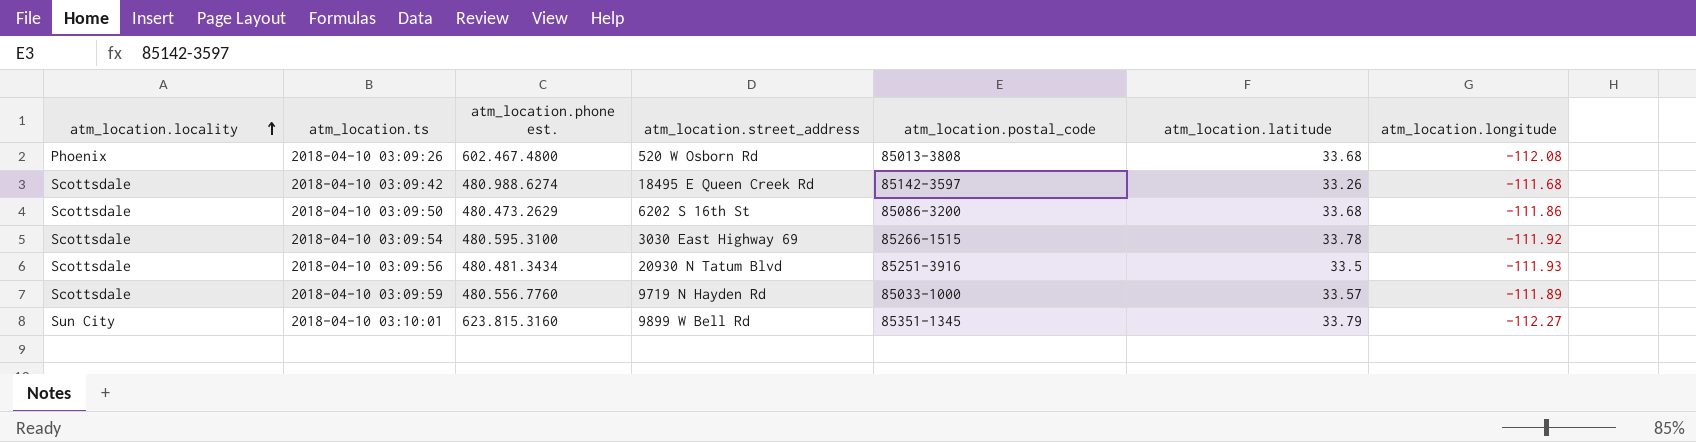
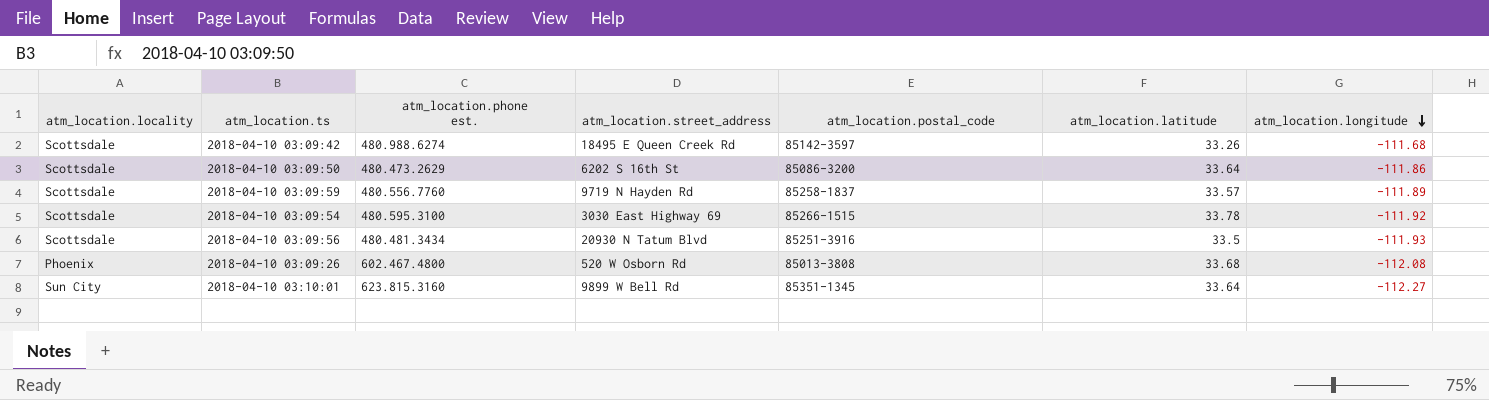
row order: atm_location.locality ascending -> atm_location.longitude descending
2018-04-10 03:09:50 | atm_location.latitude: 33.68 -> 33.64
2018-04-10 03:09:59 | atm_location.postal_code: 85033-1000 -> 85258-1837
2018-04-10 03:10:01 | atm_location.latitude: 33.79 -> 33.64

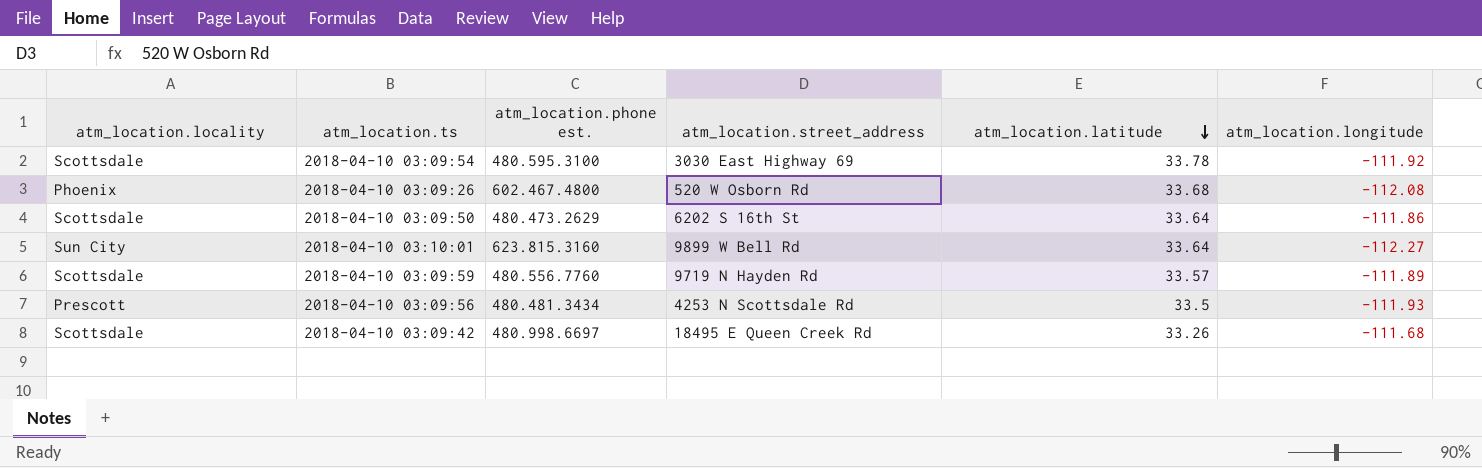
row order: atm_location.longitude descending -> atm_location.latitude descending
column atm_location.postal_code | position: 5 -> none
2018-04-10 03:09:56 | atm_location.locality: Scottsdale -> Prescott
2018-04-10 03:09:56 | atm_location.street_address: 20930 N Tatum Blvd -> 4253 N Scottsdale Rd
2018-04-10 03:09:42 | atm_location.phone est.: 480.988.6274 -> 480.998.6697

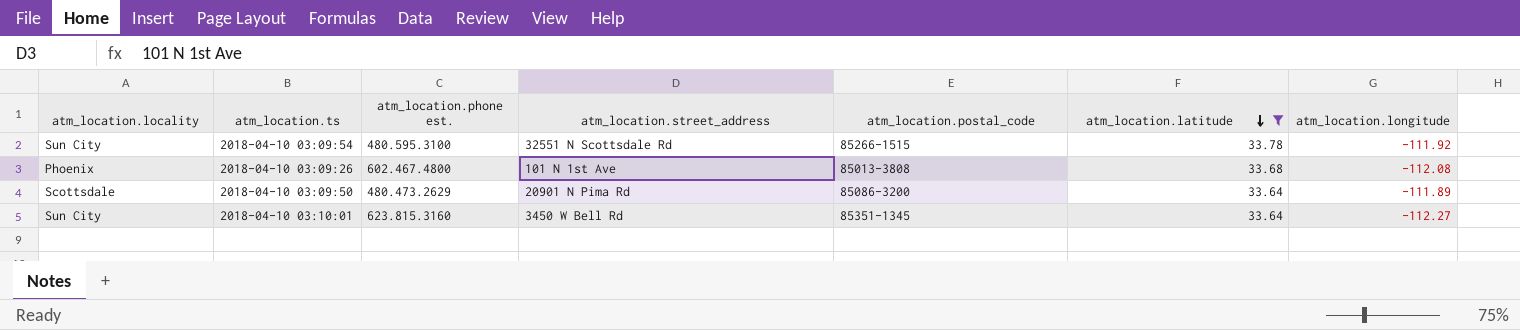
filter: none -> atm_location.latitude >= 33.64
column atm_location.postal_code | position: none -> 5
2018-04-10 03:09:54 | atm_location.locality: Scottsdale -> Sun City
2018-04-10 03:09:54 | atm_location.street_address: 3030 East Highway 69 -> 32551 N Scottsdale Rd
2018-04-10 03:09:26 | atm_location.street_address: 520 W Osborn Rd -> 101 N 1st Ave
2018-04-10 03:09:50 | atm_location.street_address: 6202 S 16th St -> 20901 N Pima Rd
2018-04-10 03:09:50 | atm_location.longitude: -111.86 -> -111.89
2018-04-10 03:10:01 | atm_location.street_address: 9899 W Bell Rd -> 3450 W Bell Rd

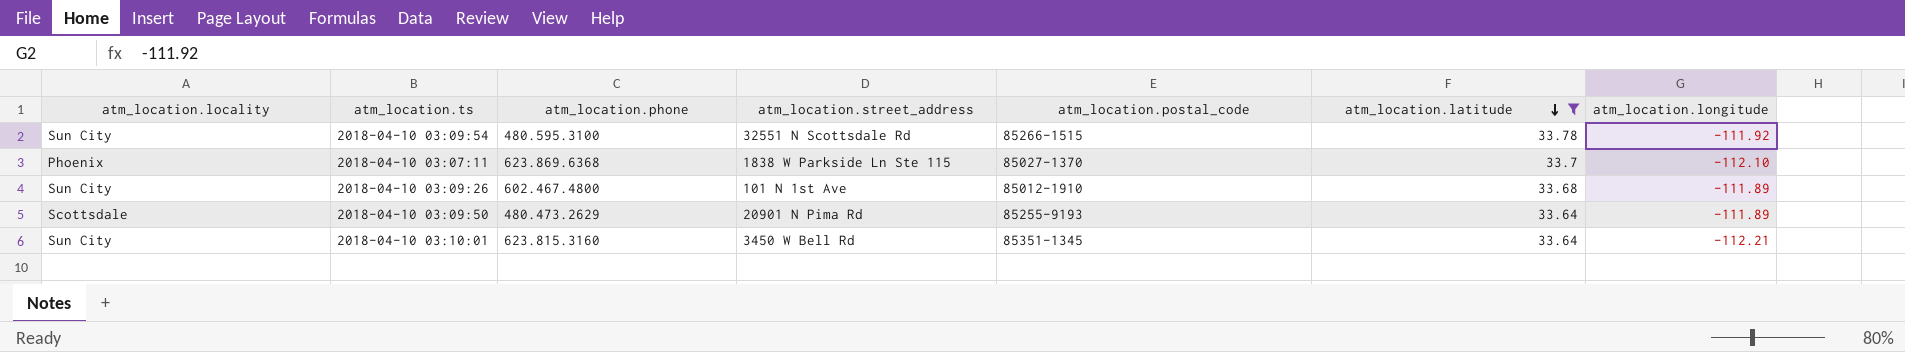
column name: atm_location.phone est. -> atm_location.phone
row 2018-04-10 03:07:11: none -> Phoenix | 623.869.6368 | 1838 W Parkside Ln Ste 115 | 85027-1370 | 33.7 | -112.10
2018-04-10 03:09:26 | atm_location.locality: Phoenix -> Sun City
2018-04-10 03:09:26 | atm_location.postal_code: 85013-3808 -> 85012-1910
2018-04-10 03:09:26 | atm_location.longitude: -112.08 -> -111.89
2018-04-10 03:09:50 | atm_location.postal_code: 85086-3200 -> 85255-9193
2018-04-10 03:10:01 | atm_location.longitude: -112.27 -> -112.21

